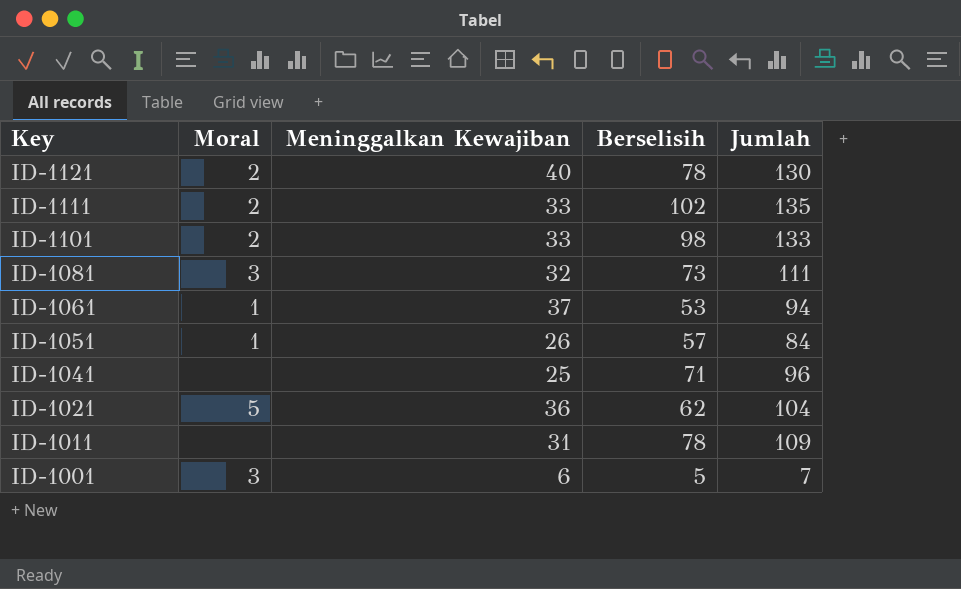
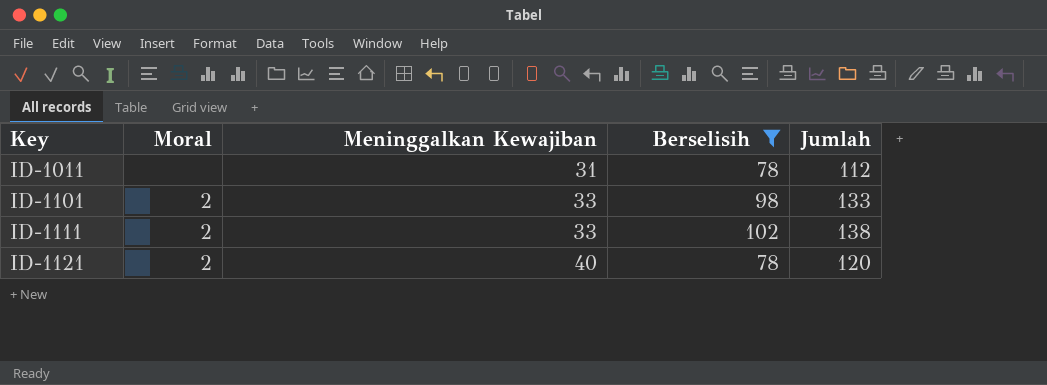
filter: none -> Berselisih >= 78
row order: Key descending -> Key ascending
ID-1011 | Jumlah: 109 -> 112
ID-1111 | Jumlah: 135 -> 138
ID-1121 | Jumlah: 130 -> 120

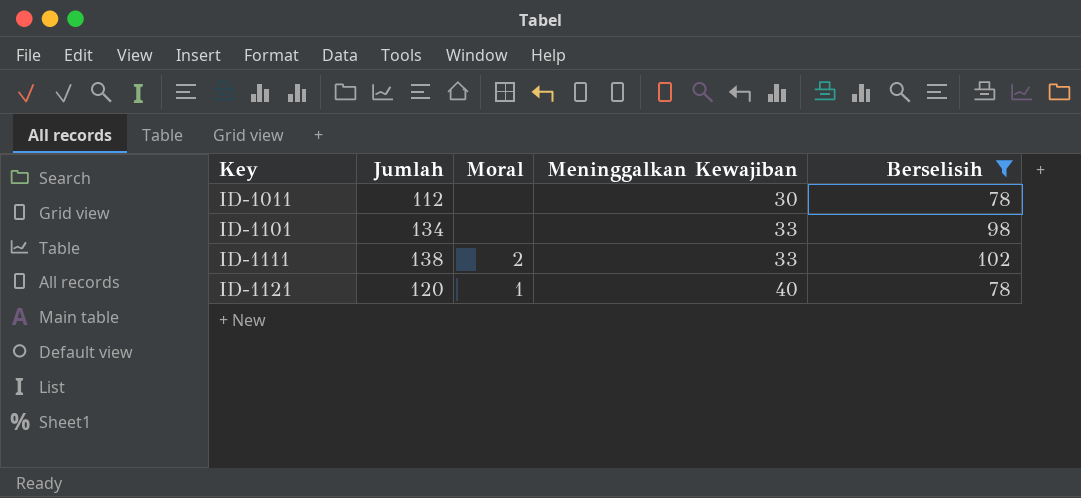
column Jumlah | position: 5 -> 2
ID-1011 | Meninggalkan Kewajiban: 31 -> 30
ID-1101 | Jumlah: 133 -> 134
ID-1101 | Moral: 2 -> none
ID-1121 | Moral: 2 -> 1

